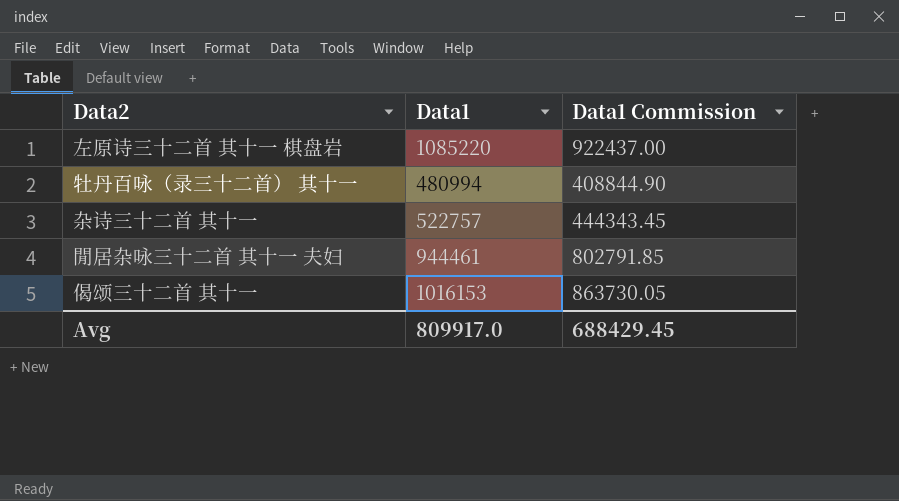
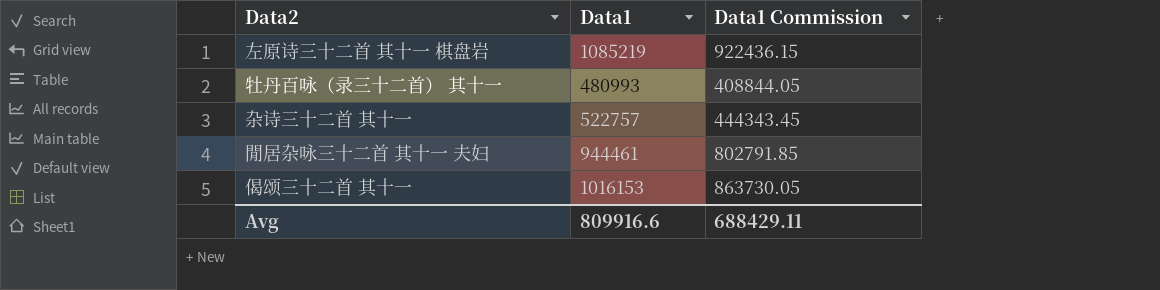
左原诗三十二首 其十一 棋盘岩 | Data1: 1085220 -> 1085219
左原诗三十二首 其十一 棋盘岩 | Data1 Commission: 922437.00 -> 922436.15
牡丹百咏（录三十二首） 其十一 | Data1: 480994 -> 480993
牡丹百咏（录三十二首） 其十一 | Data1 Commission: 408844.90 -> 408844.05
Avg | Data1: 809917.0 -> 809916.6
Avg | Data1 Commission: 688429.45 -> 688429.11

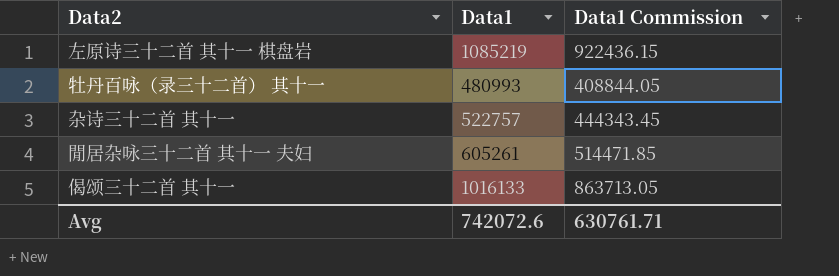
閒居杂咏三十二首 其十一 夫妇 | Data1: 944461 -> 605261
閒居杂咏三十二首 其十一 夫妇 | Data1 Commission: 802791.85 -> 514471.85
偈颂三十二首 其十一 | Data1: 1016153 -> 1016133
偈颂三十二首 其十一 | Data1 Commission: 863730.05 -> 863713.05
Avg | Data1: 809916.6 -> 742072.6
Avg | Data1 Commission: 688429.11 -> 630761.71

